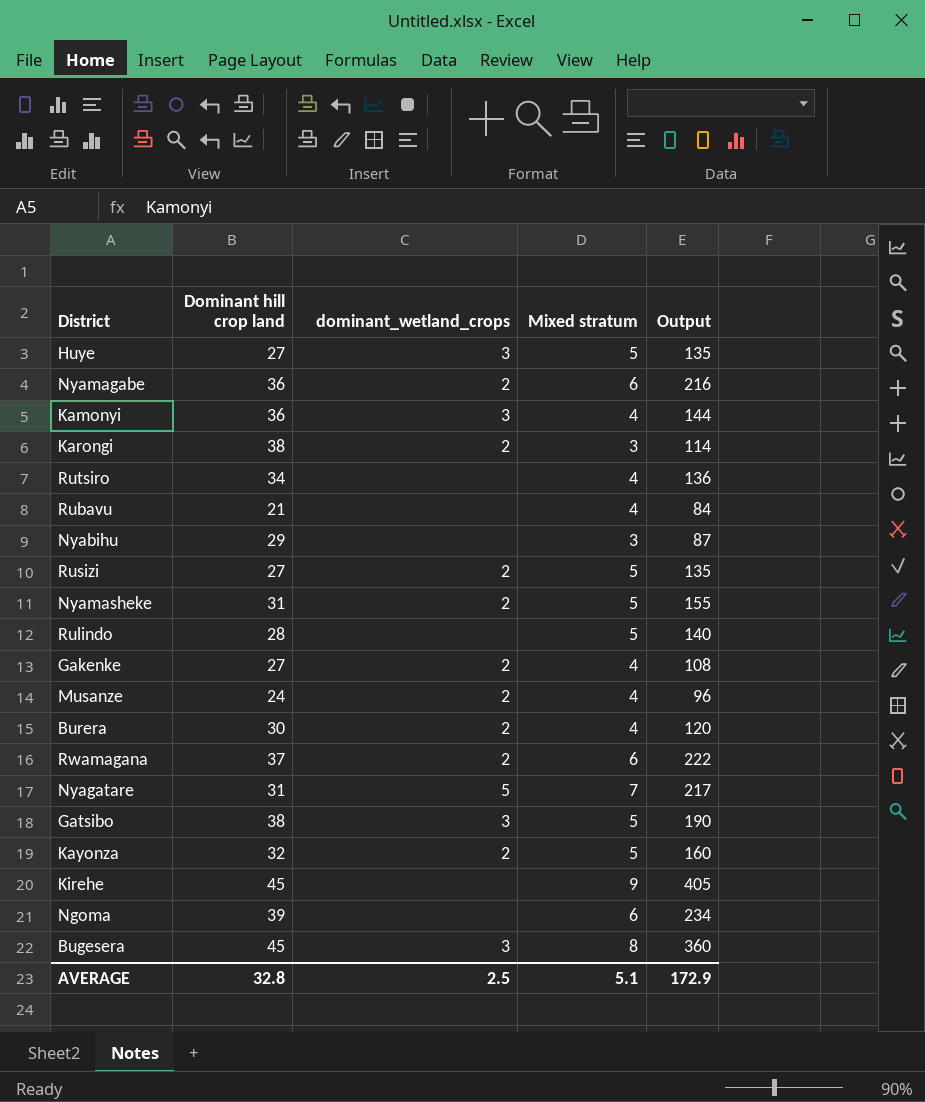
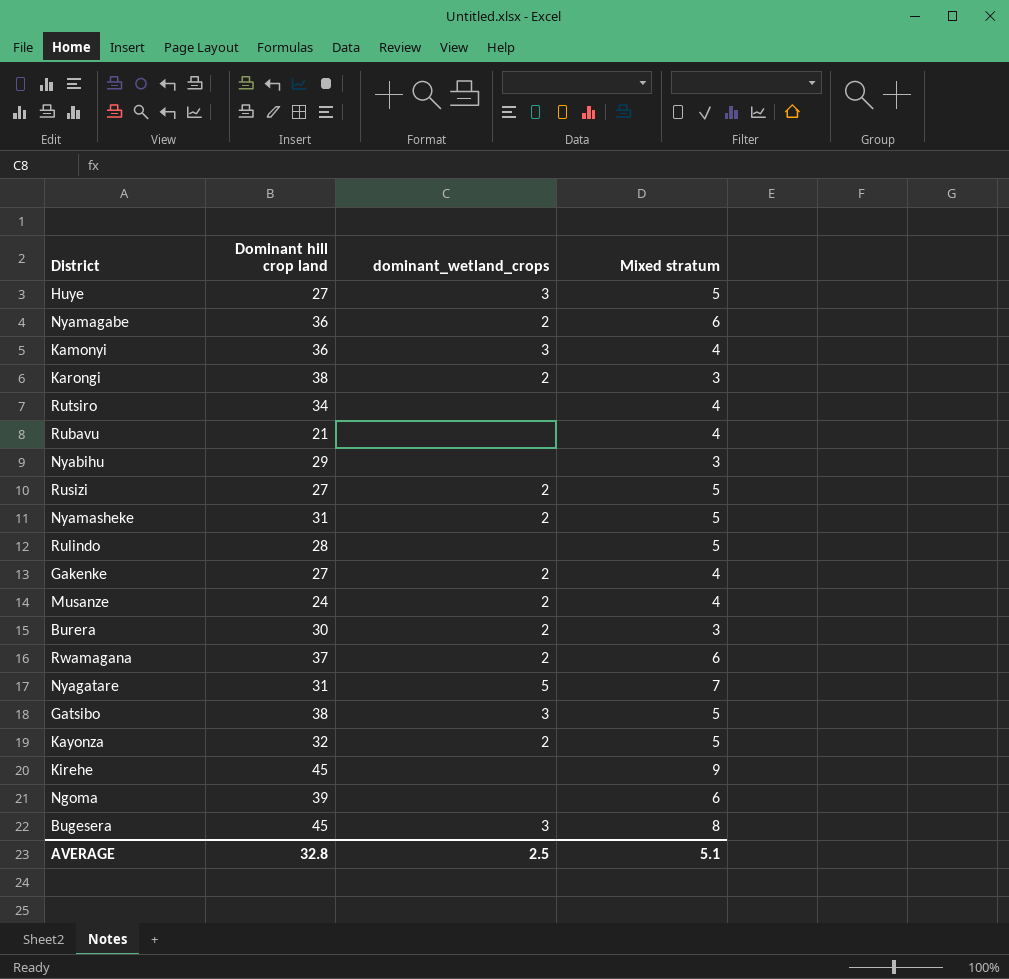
column Output | formula: [Dominant hill crop land] * [Mixed stratum] -> none
Burera | Mixed stratum: 4 -> 3

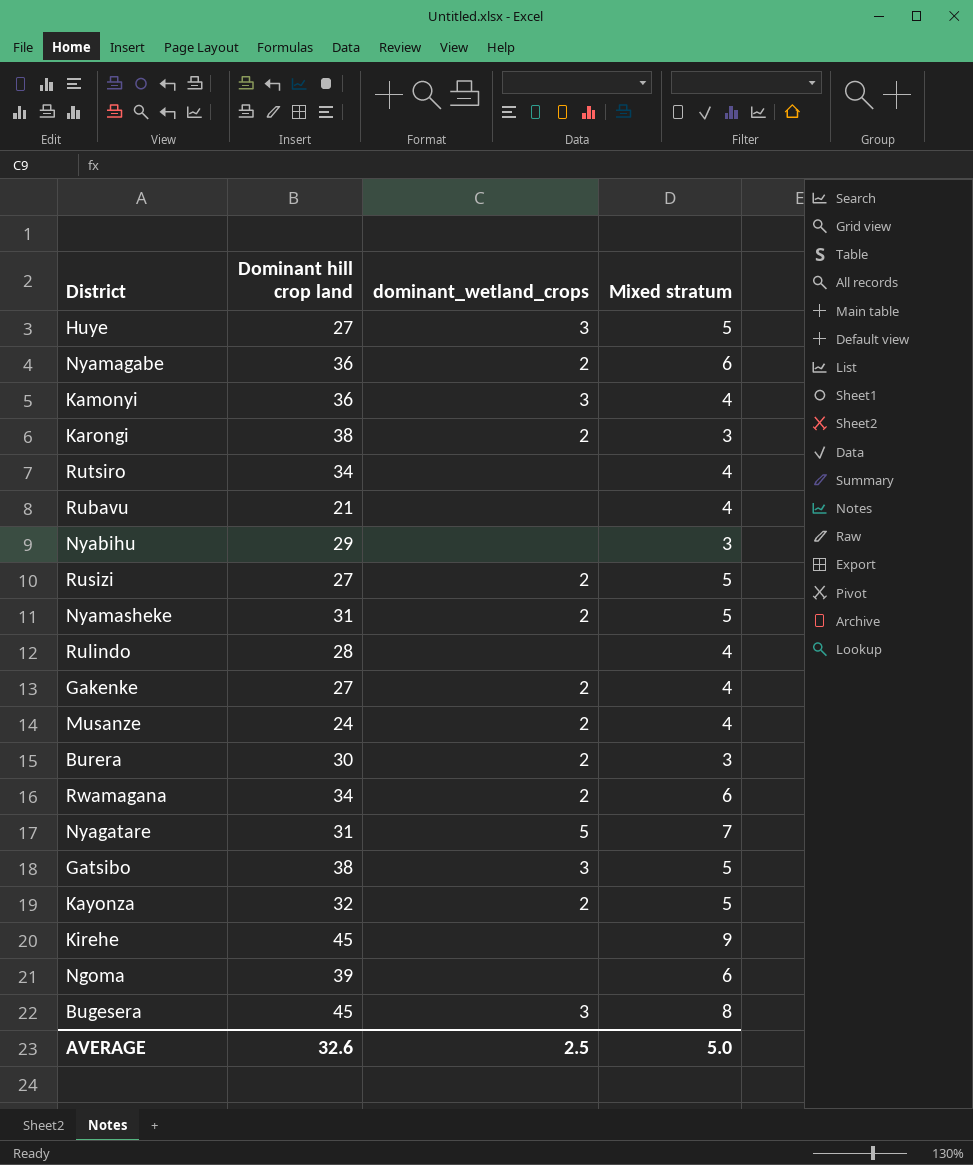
Rulindo | Mixed stratum: 5 -> 4
Rwamagana | Dominant hill crop land: 37 -> 34
AVERAGE | Dominant hill crop land: 32.8 -> 32.6
AVERAGE | Mixed stratum: 5.1 -> 5.0

